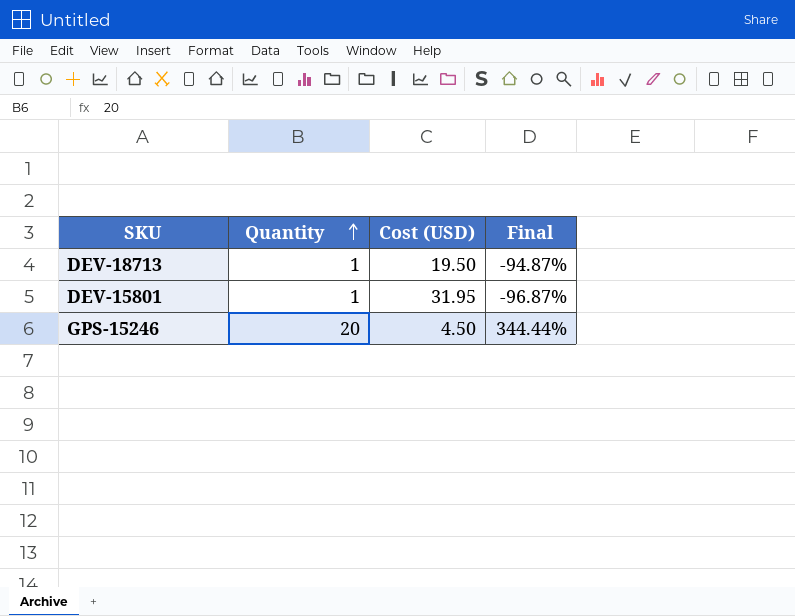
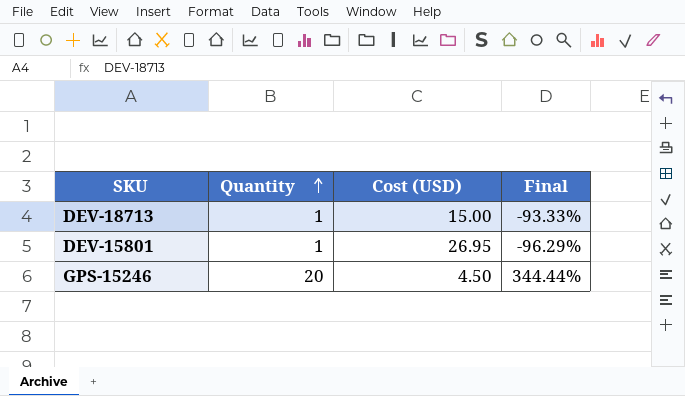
DEV-18713 | Cost (USD): 19.50 -> 15.00
DEV-18713 | Final: -94.87% -> -93.33%
DEV-15801 | Cost (USD): 31.95 -> 26.95
DEV-15801 | Final: -96.87% -> -96.29%

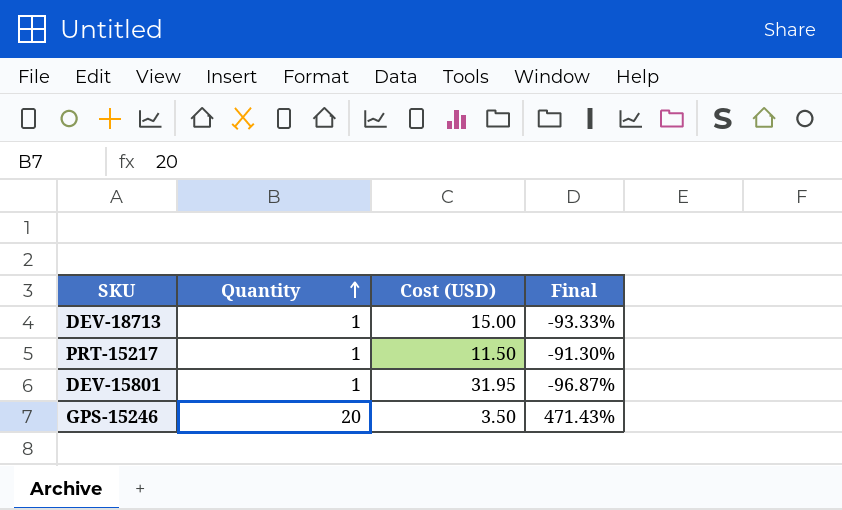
row PRT-15217: none -> 1 | 11.50 | -91.30%
DEV-15801 | Cost (USD): 26.95 -> 31.95
DEV-15801 | Final: -96.29% -> -96.87%
GPS-15246 | Cost (USD): 4.50 -> 3.50
GPS-15246 | Final: 344.44% -> 471.43%

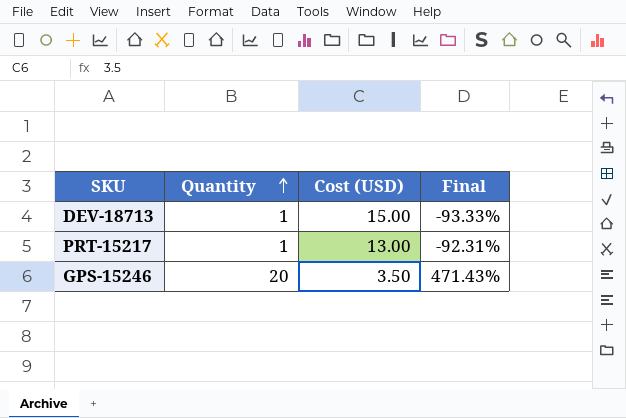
row DEV-15801: 1 | 31.95 | -96.87% -> none
PRT-15217 | Cost (USD): 11.50 -> 13.00
PRT-15217 | Final: -91.30% -> -92.31%

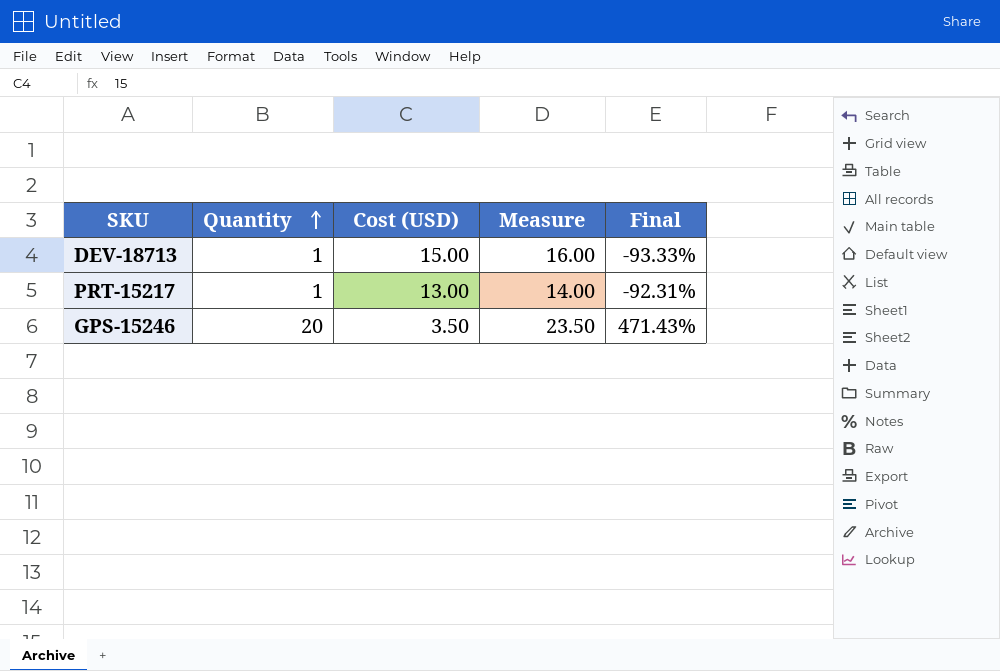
column Measure | formula: none -> [Quantity] + [Cost (USD)]

